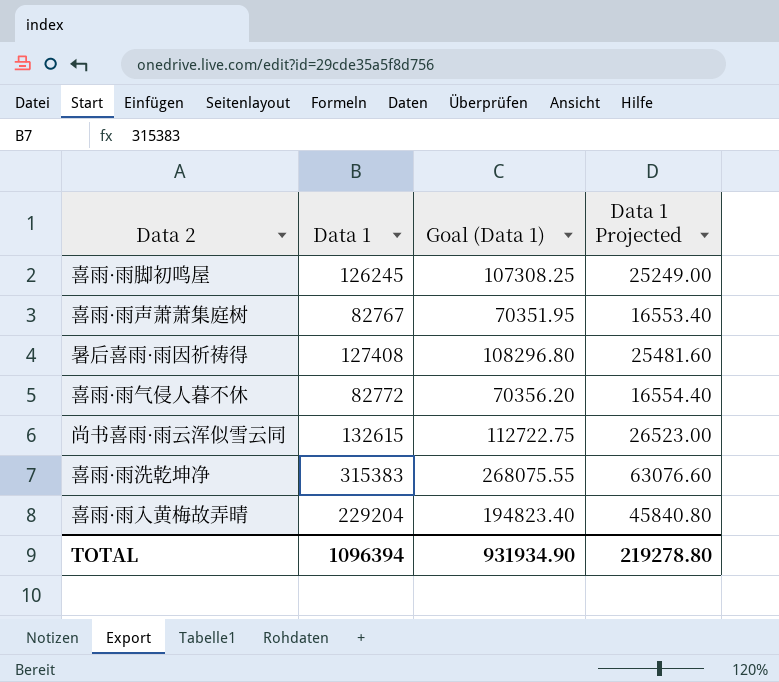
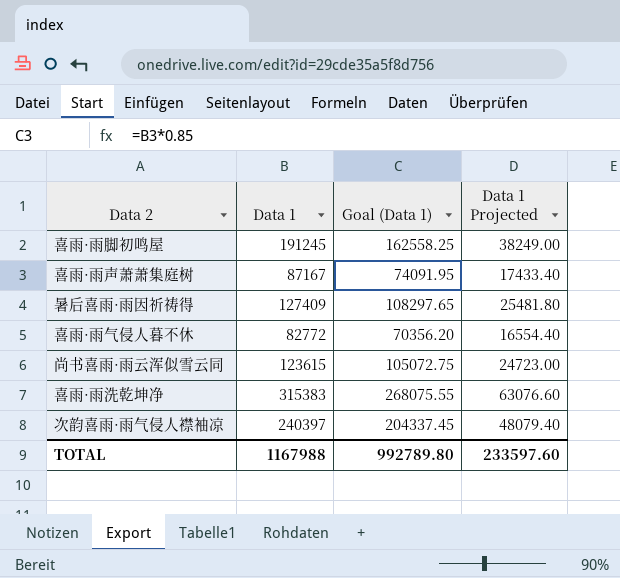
row 喜雨·雨入黄梅故弄晴: 229204 | 194823.40 | 45840.80 -> none
喜雨·雨脚初鸣屋 | Data 1: 126245 -> 191245
喜雨·雨脚初鸣屋 | Goal (Data 1): 107308.25 -> 162558.25
喜雨·雨脚初鸣屋 | Data 1 Projected: 25249.00 -> 38249.00
喜雨·雨声萧萧集庭树 | Data 1: 82767 -> 87167
喜雨·雨声萧萧集庭树 | Goal (Data 1): 70351.95 -> 74091.95
喜雨·雨声萧萧集庭树 | Data 1 Projected: 16553.40 -> 17433.40
暑后喜雨·雨因祈祷得 | Data 1: 127408 -> 127409
暑后喜雨·雨因祈祷得 | Goal (Data 1): 108296.80 -> 108297.65
暑后喜雨·雨因祈祷得 | Data 1 Projected: 25481.60 -> 25481.80
尚书喜雨·雨云浑似雪云同 | Data 1: 132615 -> 123615
尚书喜雨·雨云浑似雪云同 | Goal (Data 1): 112722.75 -> 105072.75
尚书喜雨·雨云浑似雪云同 | Data 1 Projected: 26523.00 -> 24723.00
row 次韵喜雨·雨气侵人襟袖凉: none -> 240397 | 204337.45 | 48079.40
TOTAL | Data 1: 1096394 -> 1167988
TOTAL | Goal (Data 1): 931934.90 -> 992789.80
TOTAL | Data 1 Projected: 219278.80 -> 233597.60

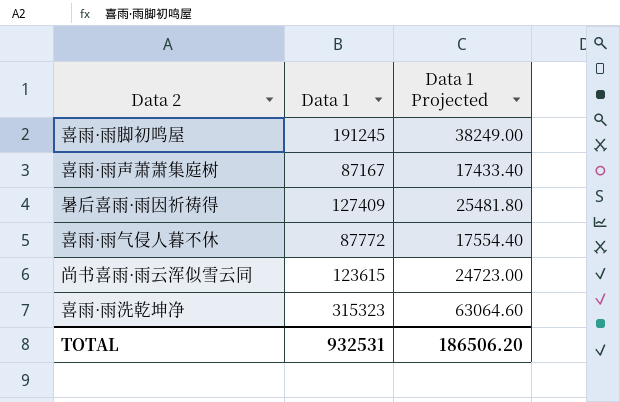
column Goal (Data 1) | formula: [Data 1] * 0.85 -> none
row 次韵喜雨·雨气侵人襟袖凉: 240397 | 204337.45 | 48079.40 -> none
喜雨·雨气侵人暮不休 | Data 1: 82772 -> 87772
喜雨·雨气侵人暮不休 | Data 1 Projected: 16554.40 -> 17554.40
喜雨·雨洗乾坤净 | Data 1: 315383 -> 315323
喜雨·雨洗乾坤净 | Data 1 Projected: 63076.60 -> 63064.60
TOTAL | Data 1: 1167988 -> 932531
TOTAL | Data 1 Projected: 233597.60 -> 186506.20

